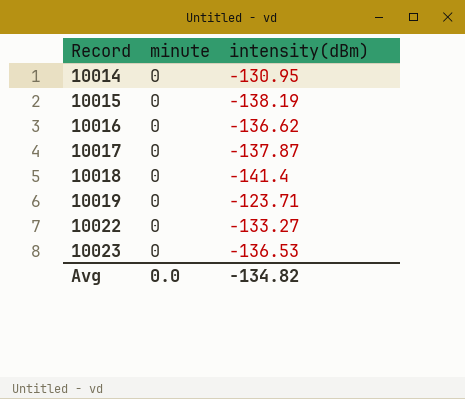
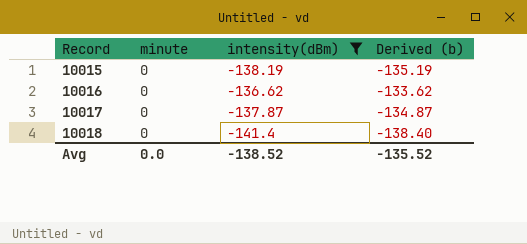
filter: none -> intensity(dBm) <= -136.62
column Derived (b) | formula: none -> [intensity(dBm)] + 3
Avg | intensity(dBm): -134.82 -> -138.52

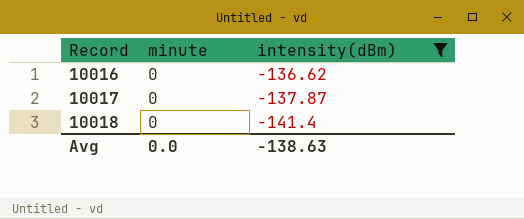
column Derived (b) | formula: [intensity(dBm)] + 3 -> none
row 10015: 0 | -138.19 | -135.19 -> none
Avg | intensity(dBm): -138.52 -> -138.63

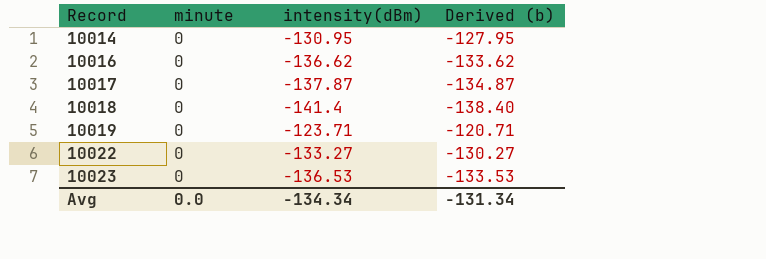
filter: intensity(dBm) <= -136.62 -> none
column Derived (b) | formula: none -> [intensity(dBm)] + 3
Avg | intensity(dBm): -138.63 -> -134.34

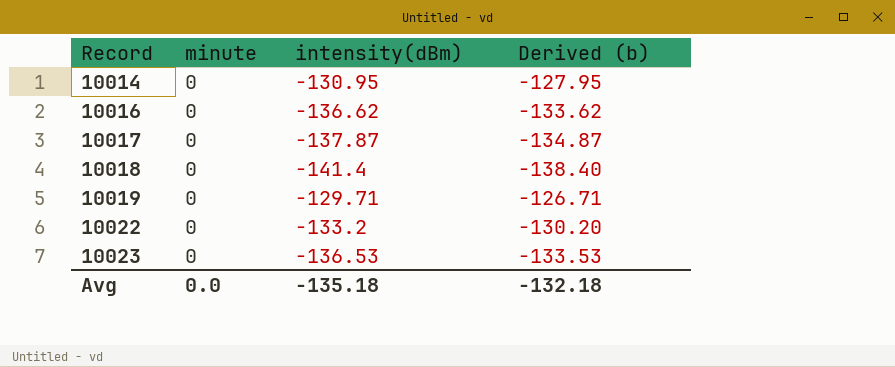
10019 | intensity(dBm): -123.71 -> -129.71
10019 | Derived (b): -120.71 -> -126.71
10022 | intensity(dBm): -133.27 -> -133.2
10022 | Derived (b): -130.27 -> -130.20
Avg | intensity(dBm): -134.34 -> -135.18
Avg | Derived (b): -131.34 -> -132.18

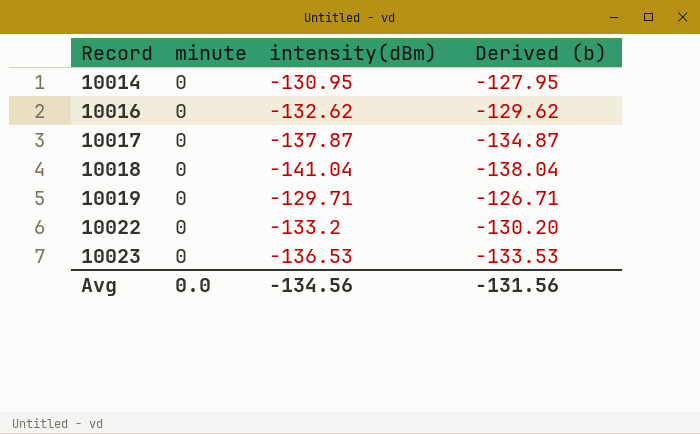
10016 | intensity(dBm): -136.62 -> -132.62
10016 | Derived (b): -133.62 -> -129.62
10018 | intensity(dBm): -141.4 -> -141.04
10018 | Derived (b): -138.40 -> -138.04
Avg | intensity(dBm): -135.18 -> -134.56
Avg | Derived (b): -132.18 -> -131.56

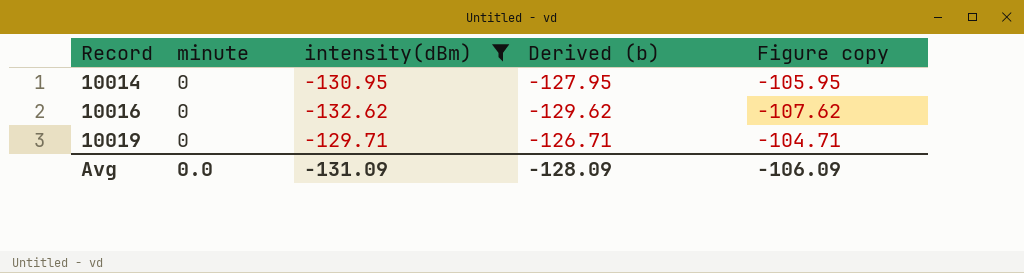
filter: none -> intensity(dBm) >= -132.62
column Figure copy | formula: none -> [intensity(dBm)] + 25
Avg | intensity(dBm): -134.56 -> -131.09
Avg | Derived (b): -131.56 -> -128.09

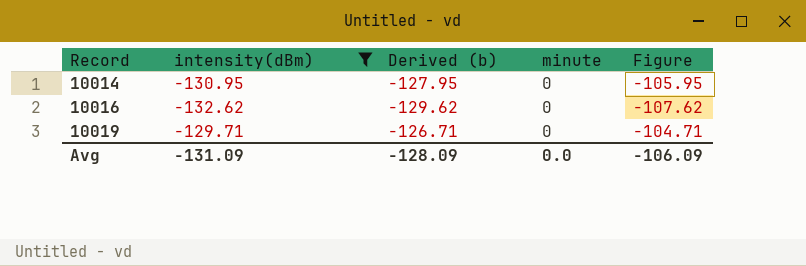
column minute | position: 2 -> 4
column name: Figure copy -> Figure

